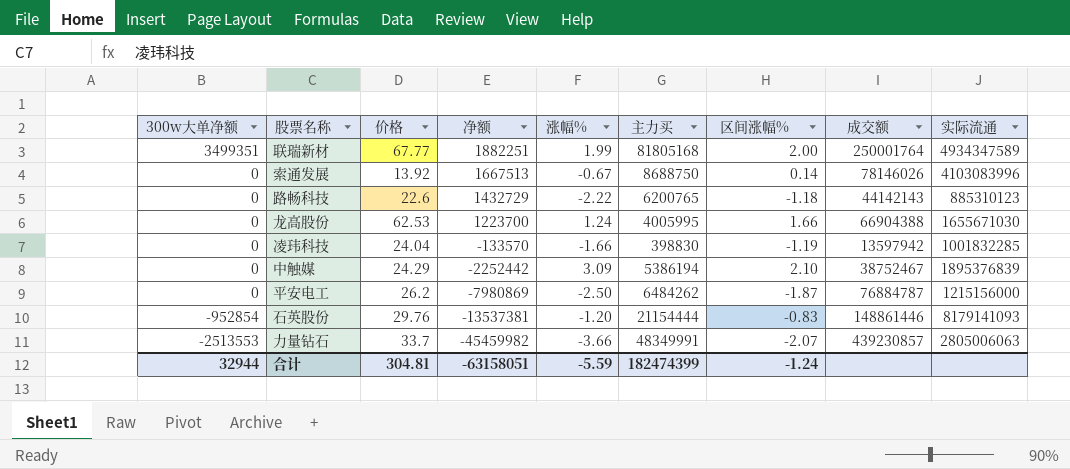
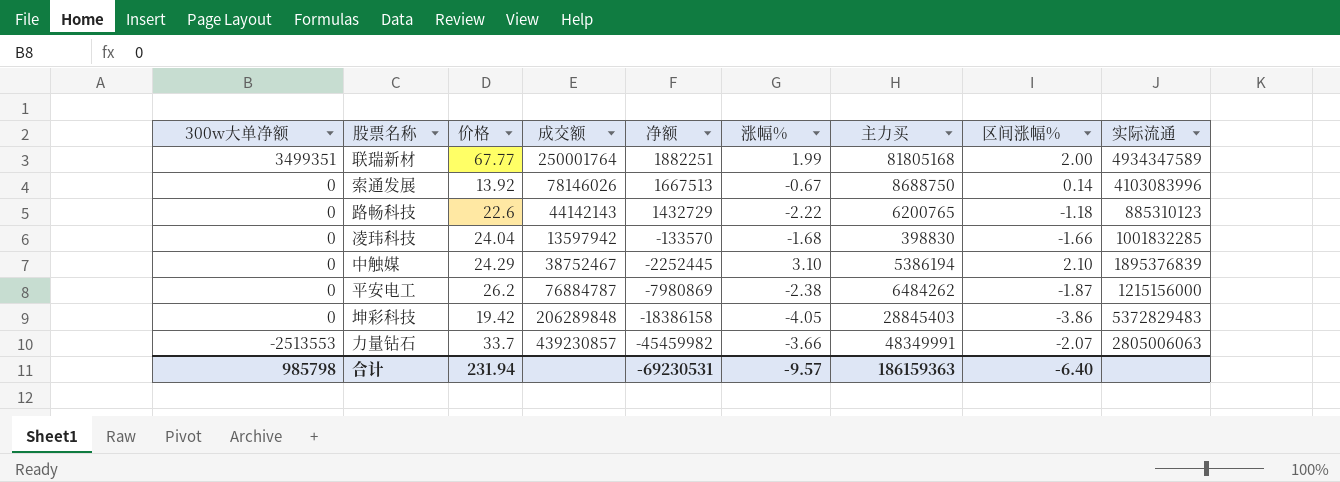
column 成交额 | position: 8 -> 4
row 龙高股份: 0 | 62.53 | 1223700 | 1.24 | 4005995 | 1.66 | 66904388 | 1655671030 -> none
row 石英股份: -952854 | 29.76 | -13537381 | -1.20 | 21154444 | -0.83 | 148861446 | 8179141093 -> none
凌玮科技 | 涨幅%: -1.66 -> -1.68
凌玮科技 | 区间涨幅%: -1.19 -> -1.66
中触媒 | 净额: -2252442 -> -2252445
中触媒 | 涨幅%: 3.09 -> 3.10
平安电工 | 涨幅%: -2.50 -> -2.38
row 坤彩科技: none -> 0 | 19.42 | 206289848 | -18386158 | -4.05 | 28845403 | -3.86 | 5372829483
合计 | 300w大单净额: 32944 -> 985798
合计 | 价格: 304.81 -> 231.94
合计 | 净额: -63158051 -> -69230531
合计 | 涨幅%: -5.59 -> -9.57
合计 | 主力买: 182474399 -> 186159363
合计 | 区间涨幅%: -1.24 -> -6.40

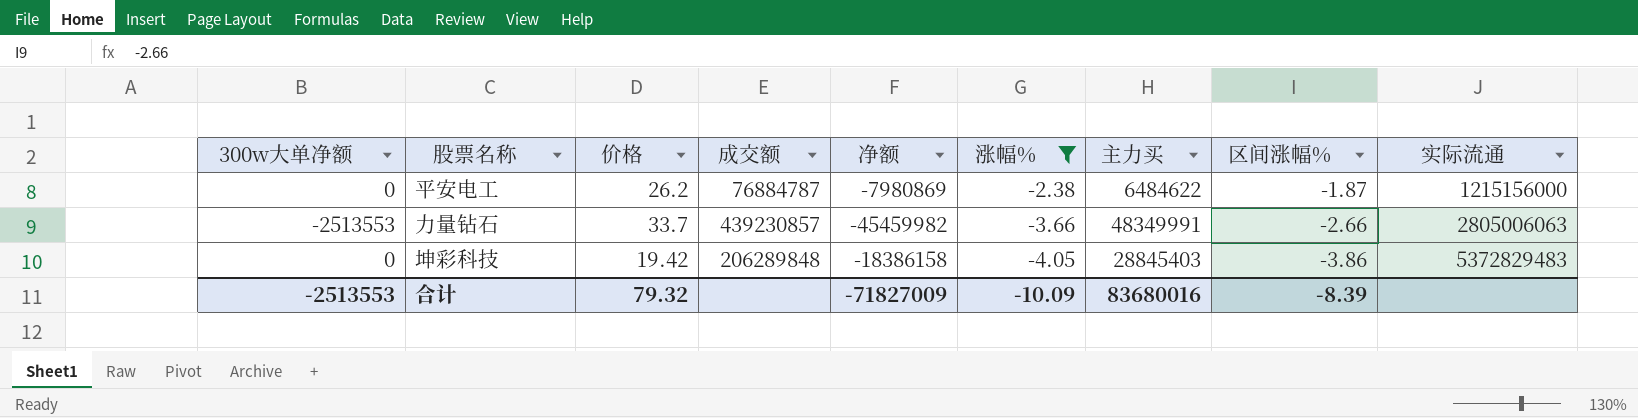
filter: none -> 涨幅% <= -2.38
row order: 300w大单净额 descending -> 涨幅% descending
平安电工 | 主力买: 6484262 -> 6484622
力量钻石 | 区间涨幅%: -2.07 -> -2.66
合计 | 300w大单净额: 985798 -> -2513553
合计 | 价格: 231.94 -> 79.32
合计 | 净额: -69230531 -> -71827009
合计 | 涨幅%: -9.57 -> -10.09
合计 | 主力买: 186159363 -> 83680016
合计 | 区间涨幅%: -6.40 -> -8.39

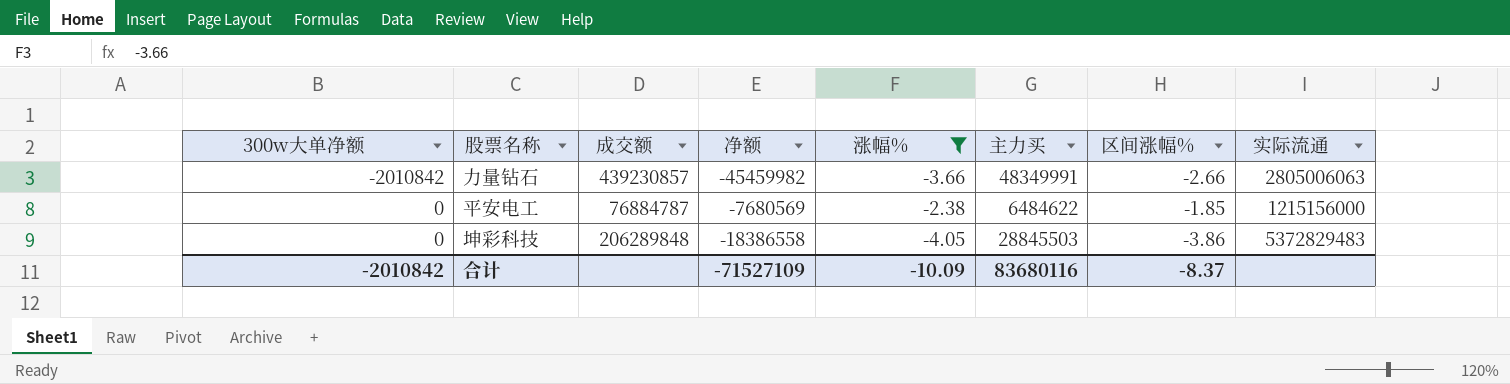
row order: 涨幅% descending -> 300w大单净额 ascending
column 价格 | position: 3 -> none
力量钻石 | 300w大单净额: -2513553 -> -2010842
平安电工 | 净额: -7980869 -> -7680569
平安电工 | 区间涨幅%: -1.87 -> -1.85
坤彩科技 | 净额: -18386158 -> -18386558
坤彩科技 | 主力买: 28845403 -> 28845503
合计 | 300w大单净额: -2513553 -> -2010842
合计 | 净额: -71827009 -> -71527109
合计 | 主力买: 83680016 -> 83680116
合计 | 区间涨幅%: -8.39 -> -8.37

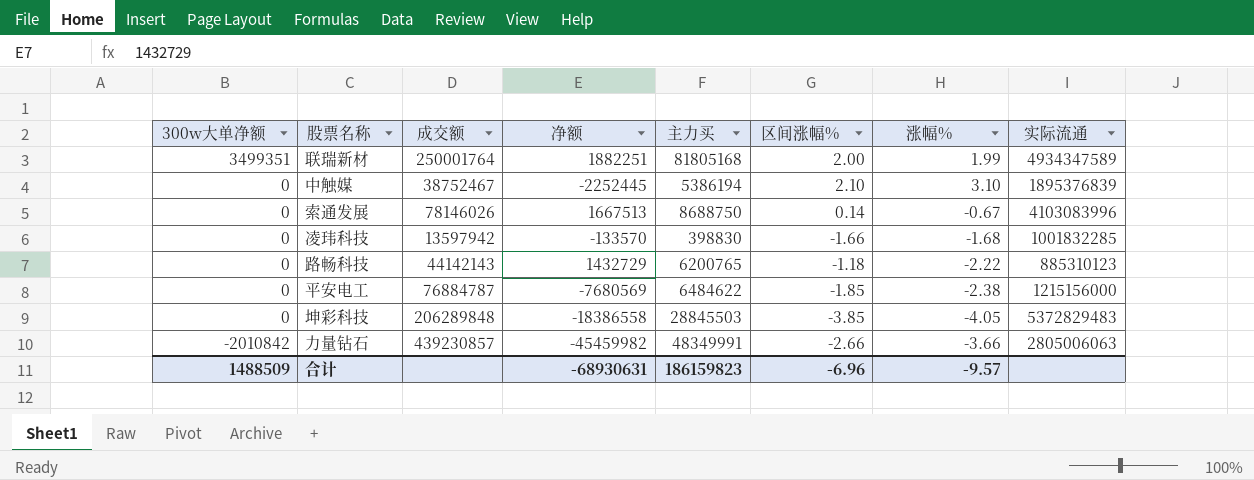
filter: 涨幅% <= -2.38 -> none
row order: 300w大单净额 ascending -> 300w大单净额 descending
column 涨幅% | position: 5 -> 7
坤彩科技 | 区间涨幅%: -3.86 -> -3.85
合计 | 300w大单净额: -2010842 -> 1488509
合计 | 净额: -71527109 -> -68930631
合计 | 主力买: 83680116 -> 186159823
合计 | 区间涨幅%: -8.37 -> -6.96
合计 | 涨幅%: -10.09 -> -9.57

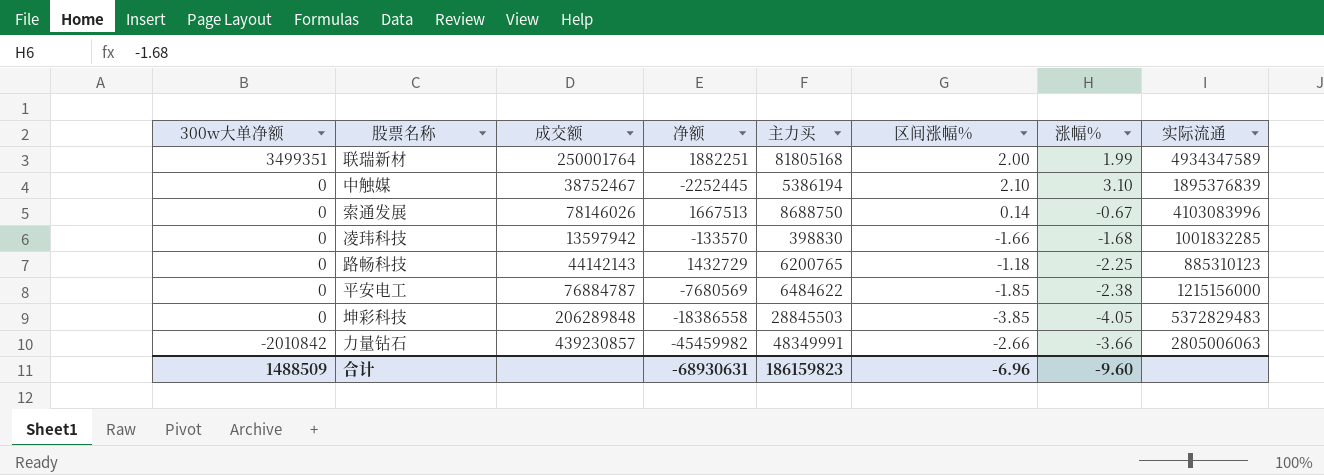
路畅科技 | 涨幅%: -2.22 -> -2.25
合计 | 涨幅%: -9.57 -> -9.60

